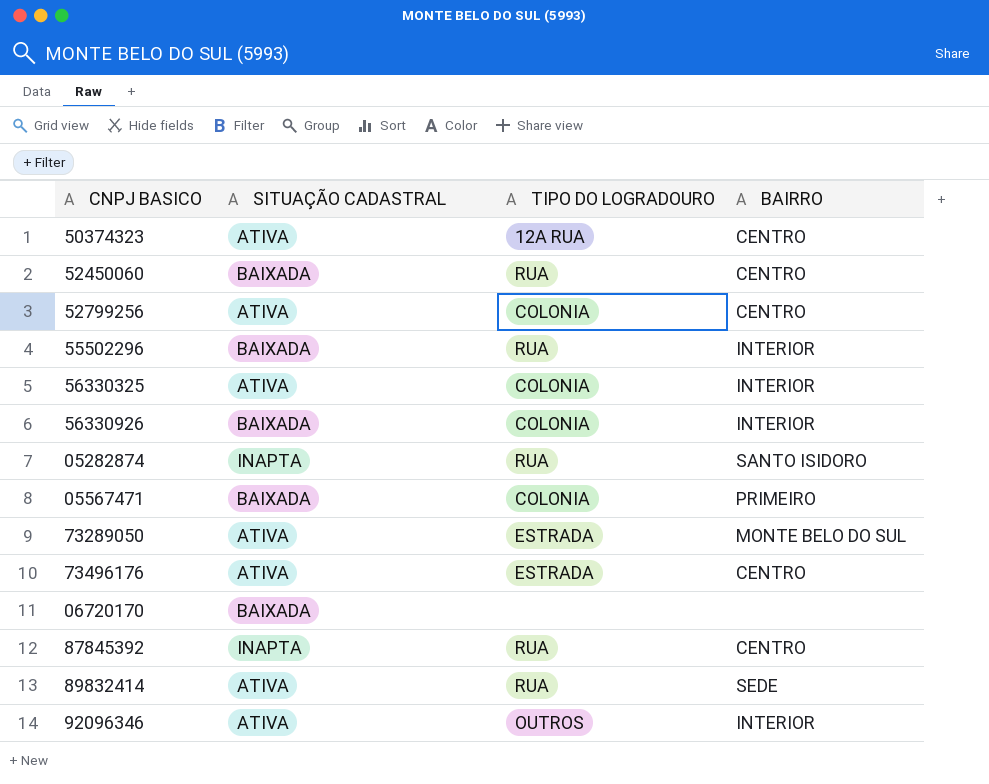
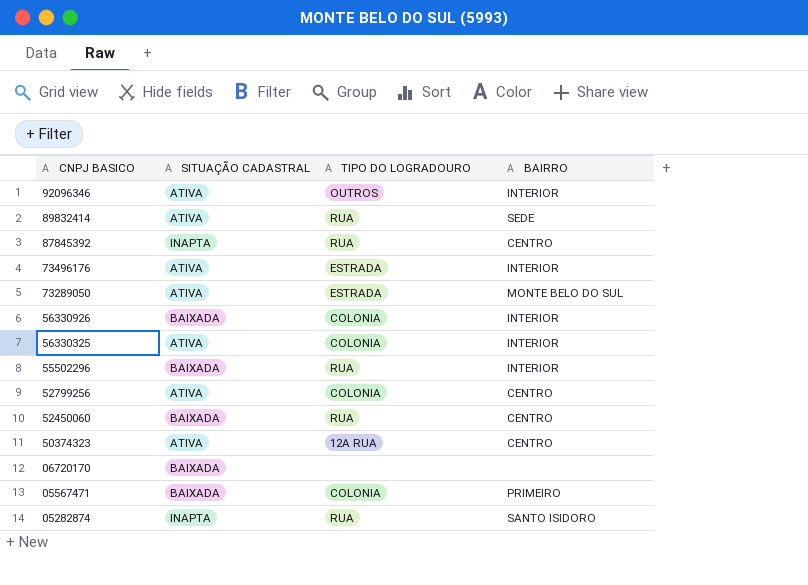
row order: none -> CNPJ BASICO descending
73496176 | BAIRRO: CENTRO -> INTERIOR

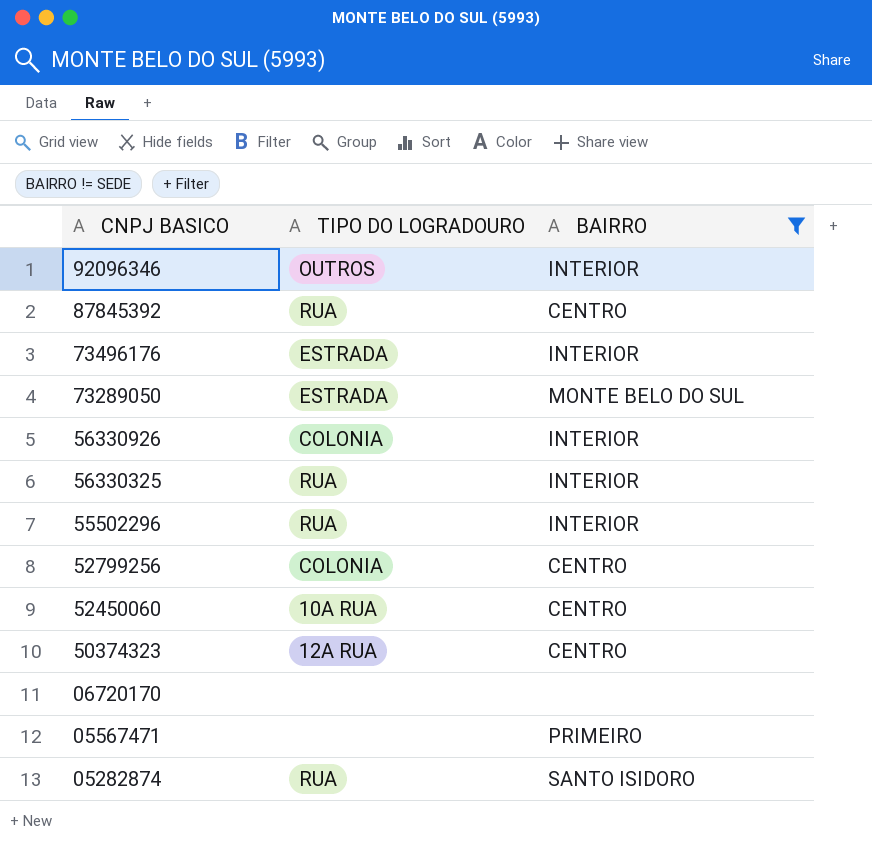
filter: none -> BAIRRO != SEDE
column SITUAÇÃO CADASTRAL | position: 2 -> none
56330325 | TIPO DO LOGRADOURO: COLONIA -> RUA
52450060 | TIPO DO LOGRADOURO: RUA -> 10A RUA
05567471 | TIPO DO LOGRADOURO: COLONIA -> none

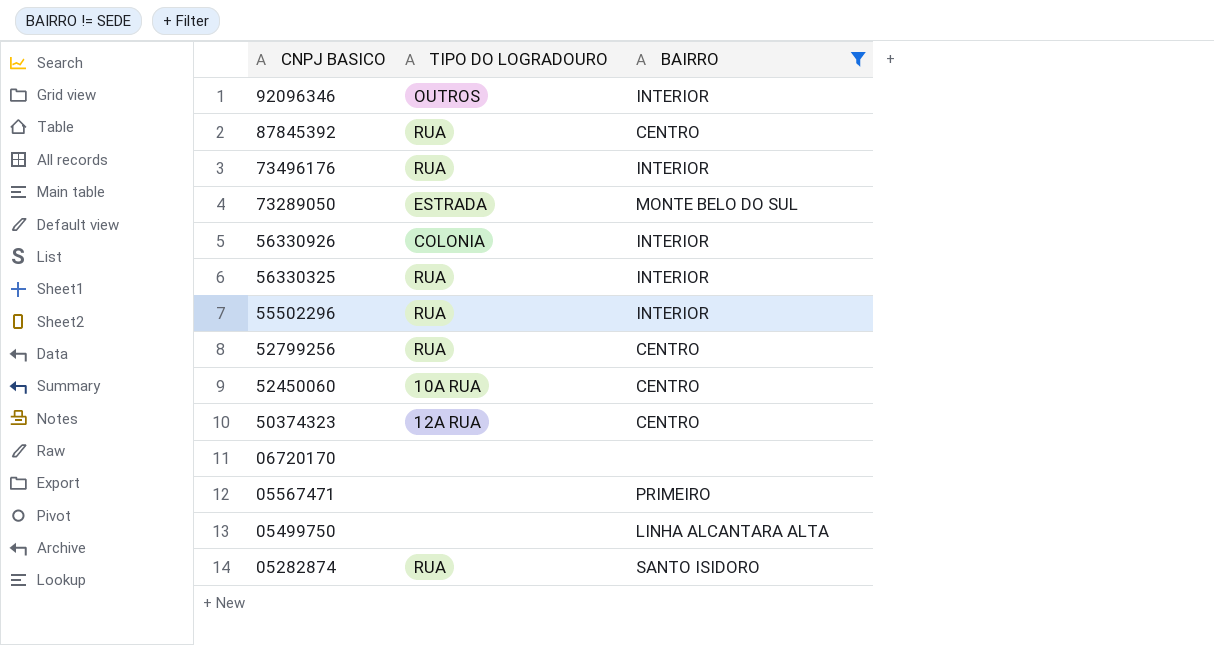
73496176 | TIPO DO LOGRADOURO: ESTRADA -> RUA
52799256 | TIPO DO LOGRADOURO: COLONIA -> RUA
row 05499750: none -> none | LINHA ALCANTARA ALTA

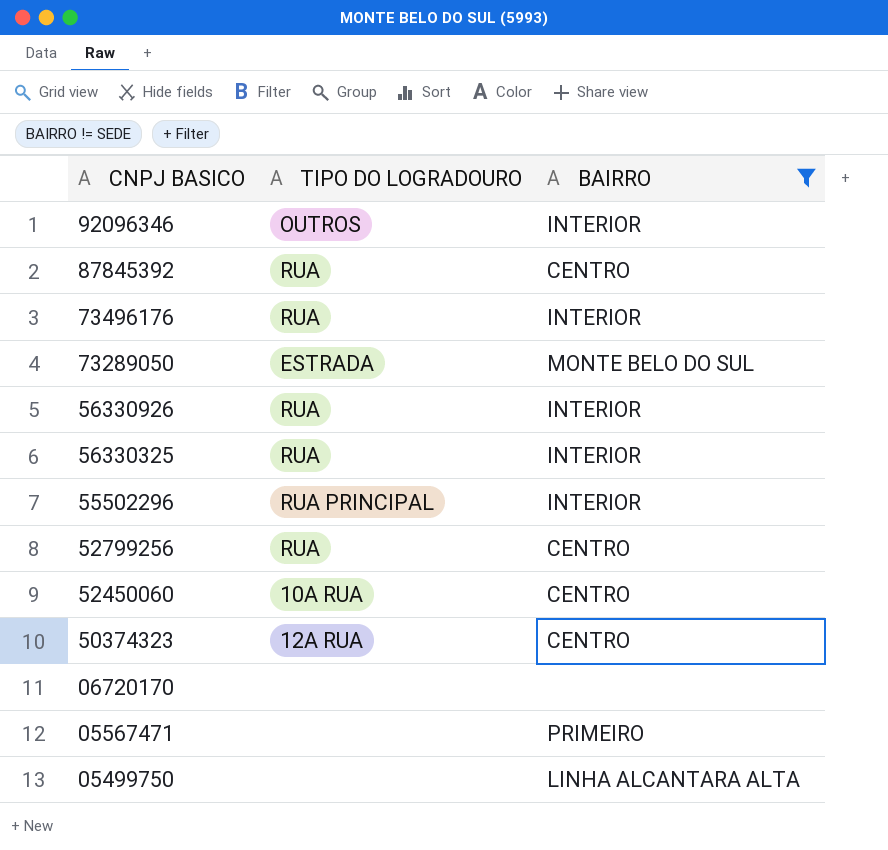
row 05282874: RUA | SANTO ISIDORO -> none
56330926 | TIPO DO LOGRADOURO: COLONIA -> RUA
55502296 | TIPO DO LOGRADOURO: RUA -> RUA PRINCIPAL

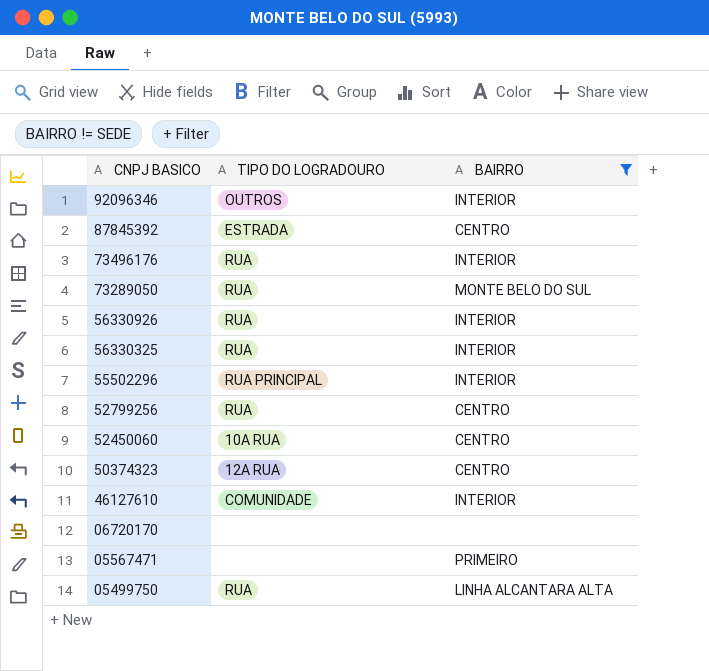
87845392 | TIPO DO LOGRADOURO: RUA -> ESTRADA
73289050 | TIPO DO LOGRADOURO: ESTRADA -> RUA
row 46127610: none -> COMUNIDADE | INTERIOR
05499750 | TIPO DO LOGRADOURO: none -> RUA

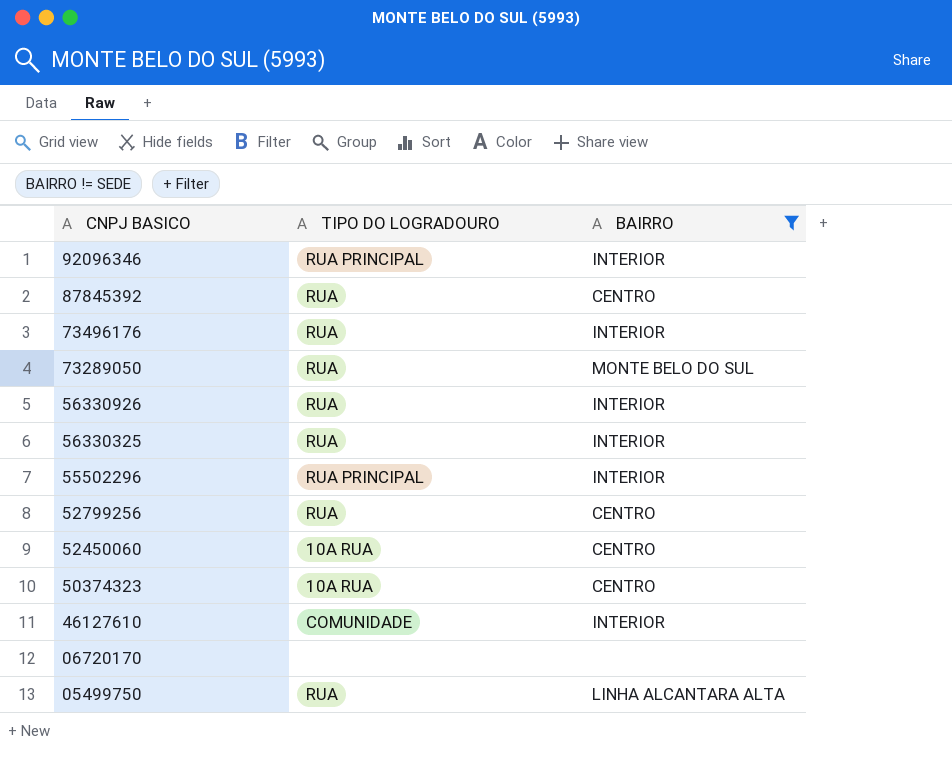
row 05567471: none | PRIMEIRO -> none
92096346 | TIPO DO LOGRADOURO: OUTROS -> RUA PRINCIPAL
87845392 | TIPO DO LOGRADOURO: ESTRADA -> RUA
50374323 | TIPO DO LOGRADOURO: 12A RUA -> 10A RUA

